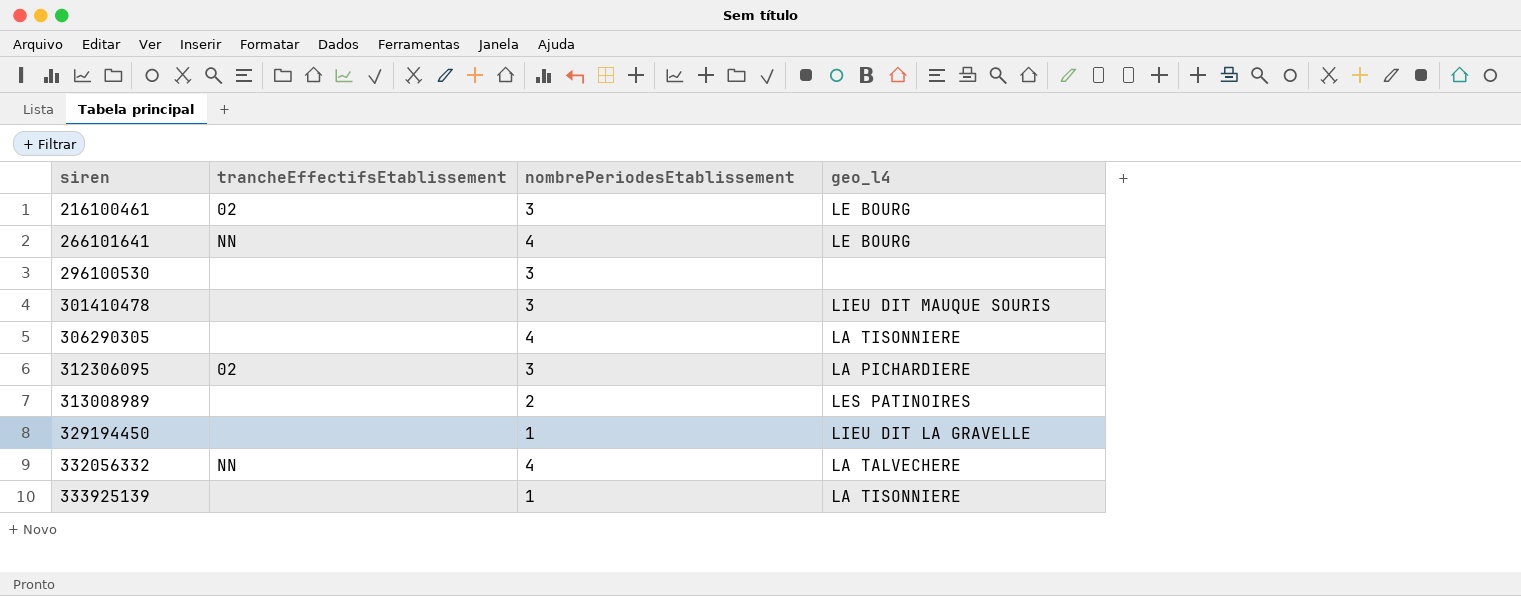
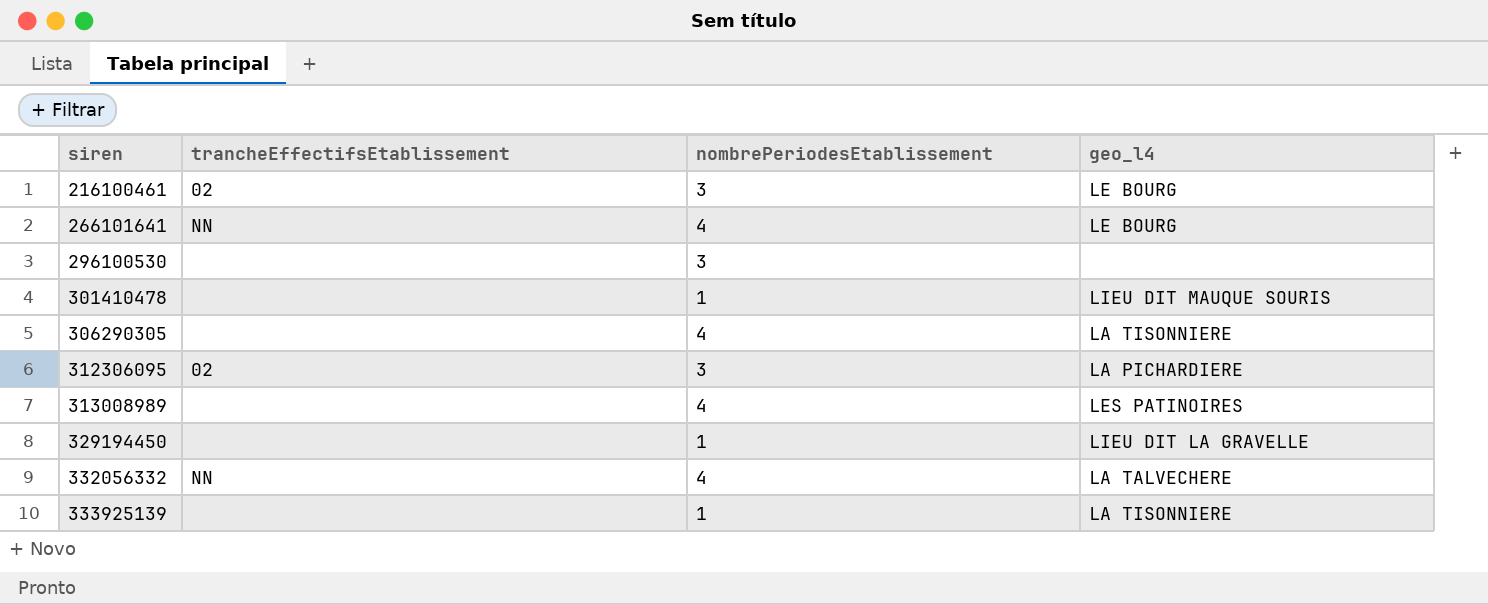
301410478 | nombrePeriodesEtablissement: 3 -> 1
313008989 | nombrePeriodesEtablissement: 2 -> 4

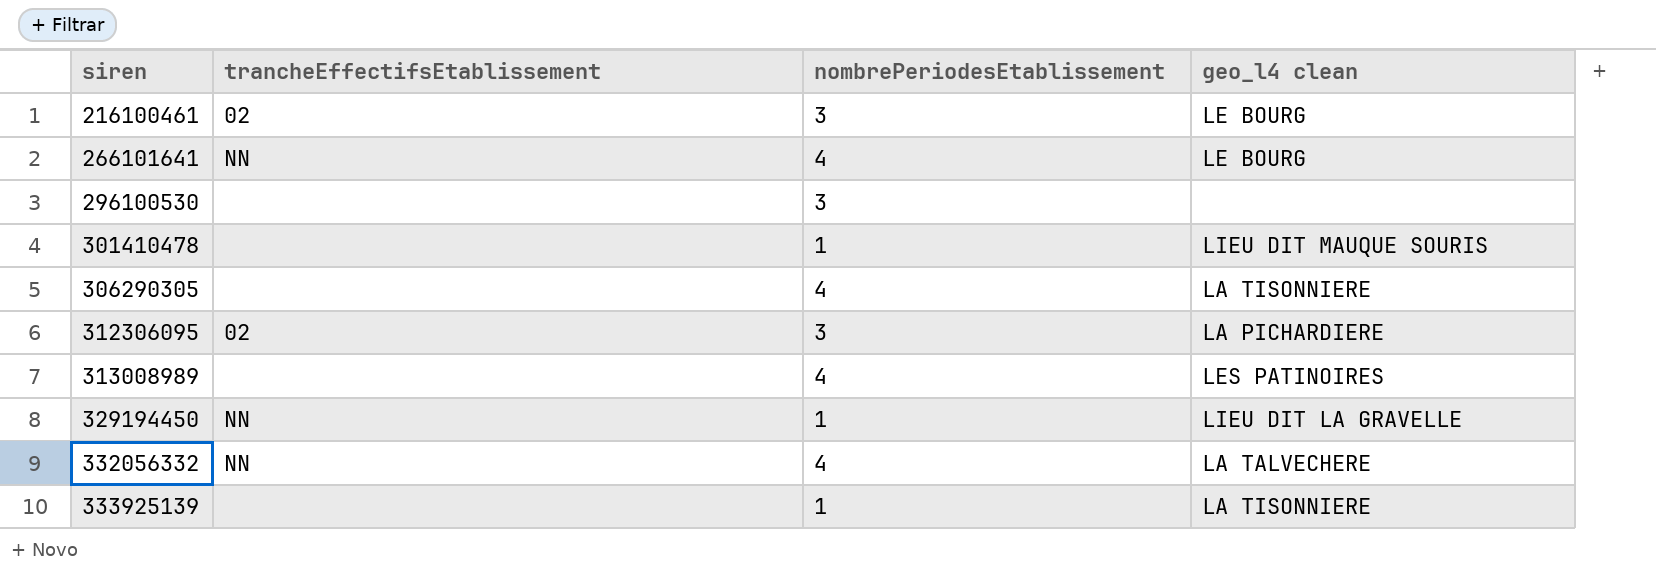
column name: geo_l4 -> geo_l4 clean
329194450 | trancheEffectifsEtablissement: none -> NN

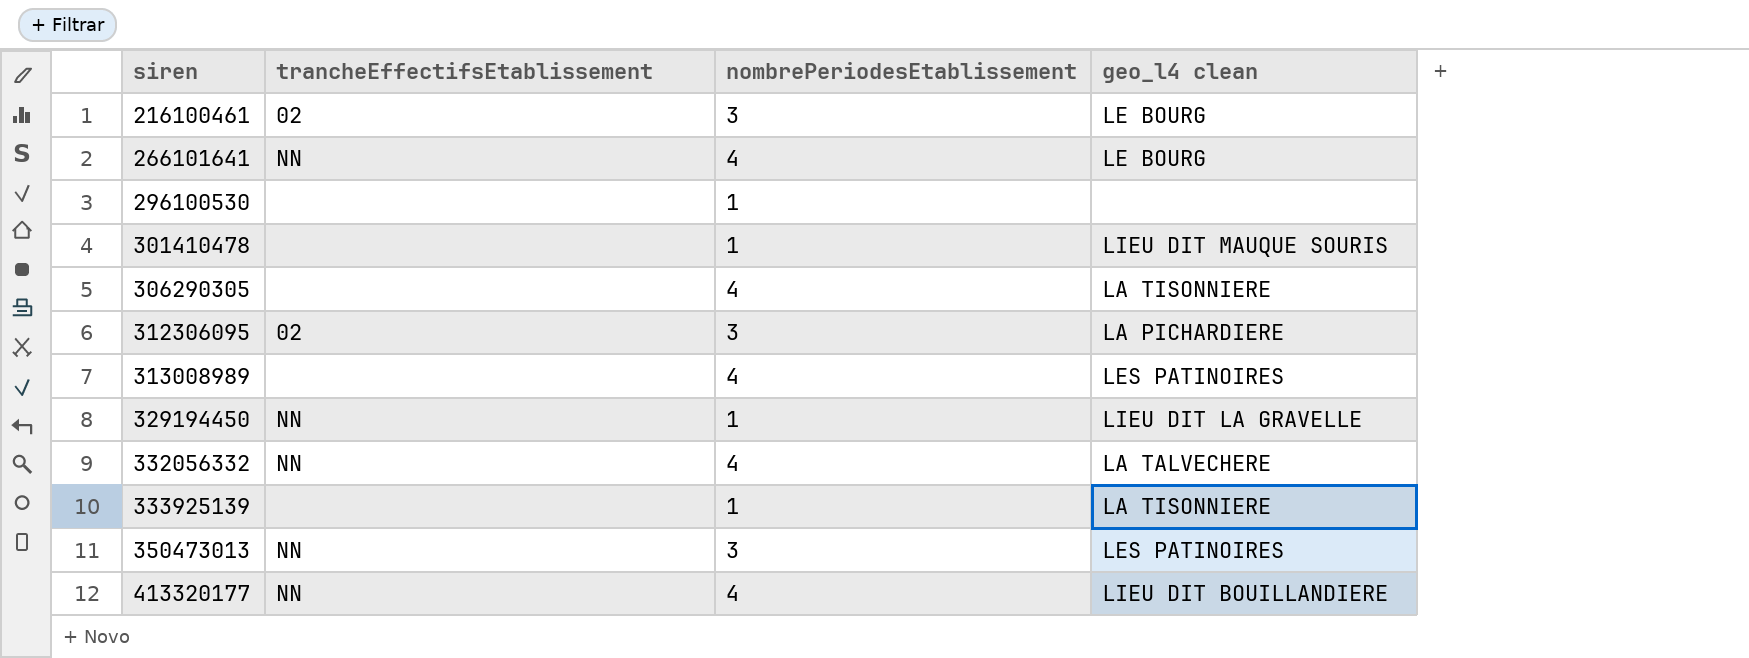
296100530 | nombrePeriodesEtablissement: 3 -> 1
row 350473013: none -> NN | 3 | LES PATINOIRES
row 413320177: none -> NN | 4 | LIEU DIT BOUILLANDIERE

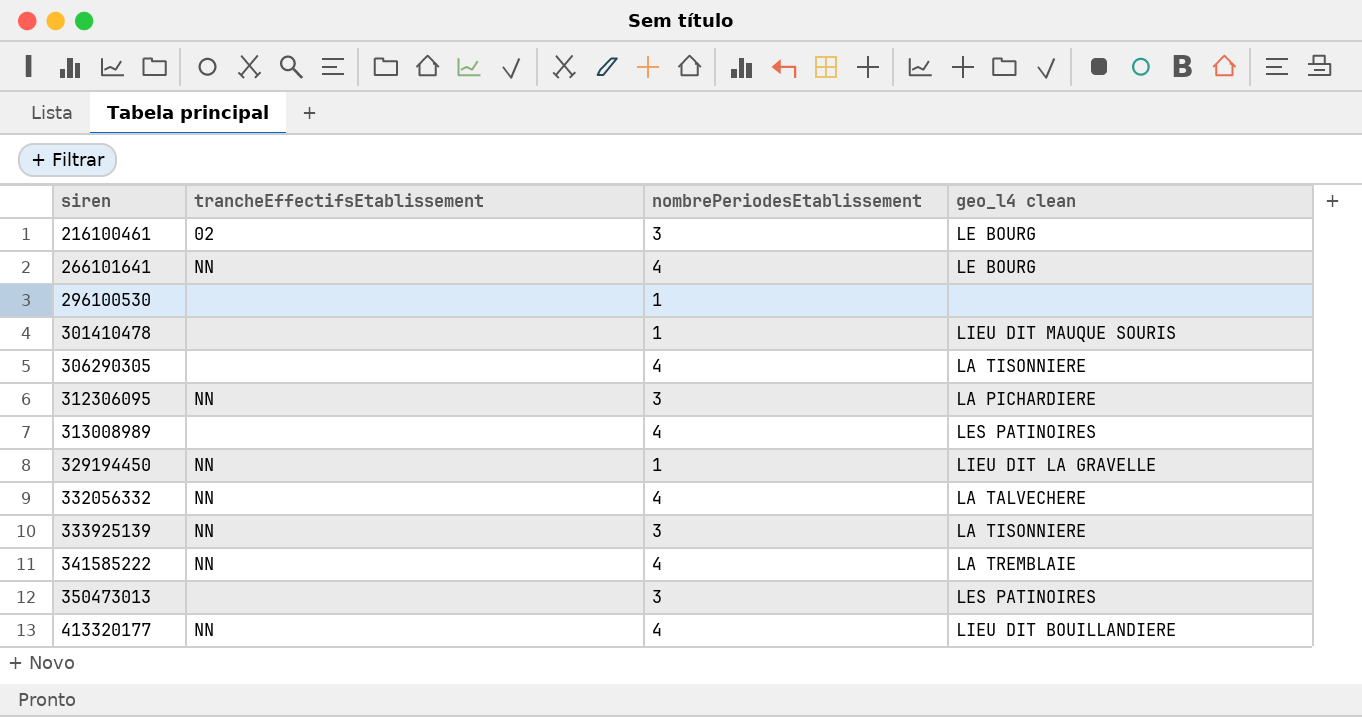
312306095 | trancheEffectifsEtablissement: 02 -> NN
333925139 | trancheEffectifsEtablissement: none -> NN
333925139 | nombrePeriodesEtablissement: 1 -> 3
row 341585222: none -> NN | 4 | LA TREMBLAIE
350473013 | trancheEffectifsEtablissement: NN -> none

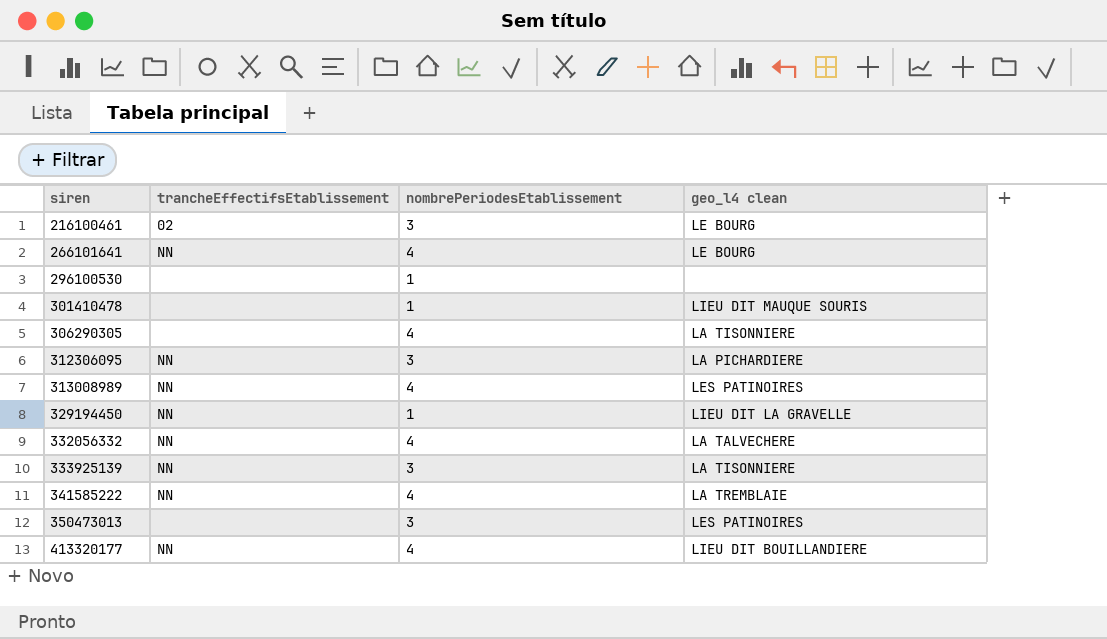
313008989 | trancheEffectifsEtablissement: none -> NN

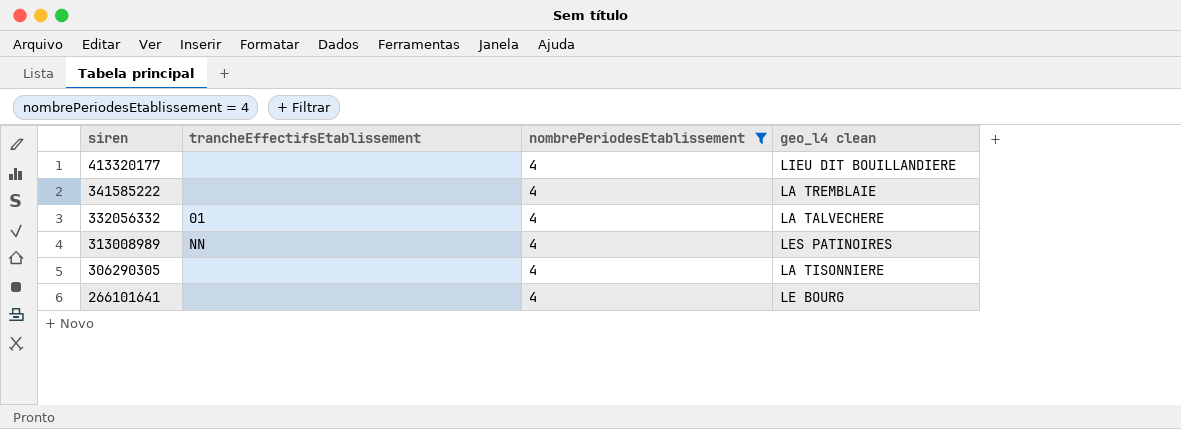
filter: none -> nombrePeriodesEtablissement = 4
row order: siren ascending -> siren descending
413320177 | trancheEffectifsEtablissement: NN -> none
341585222 | trancheEffectifsEtablissement: NN -> none
332056332 | trancheEffectifsEtablissement: NN -> 01
266101641 | trancheEffectifsEtablissement: NN -> none

